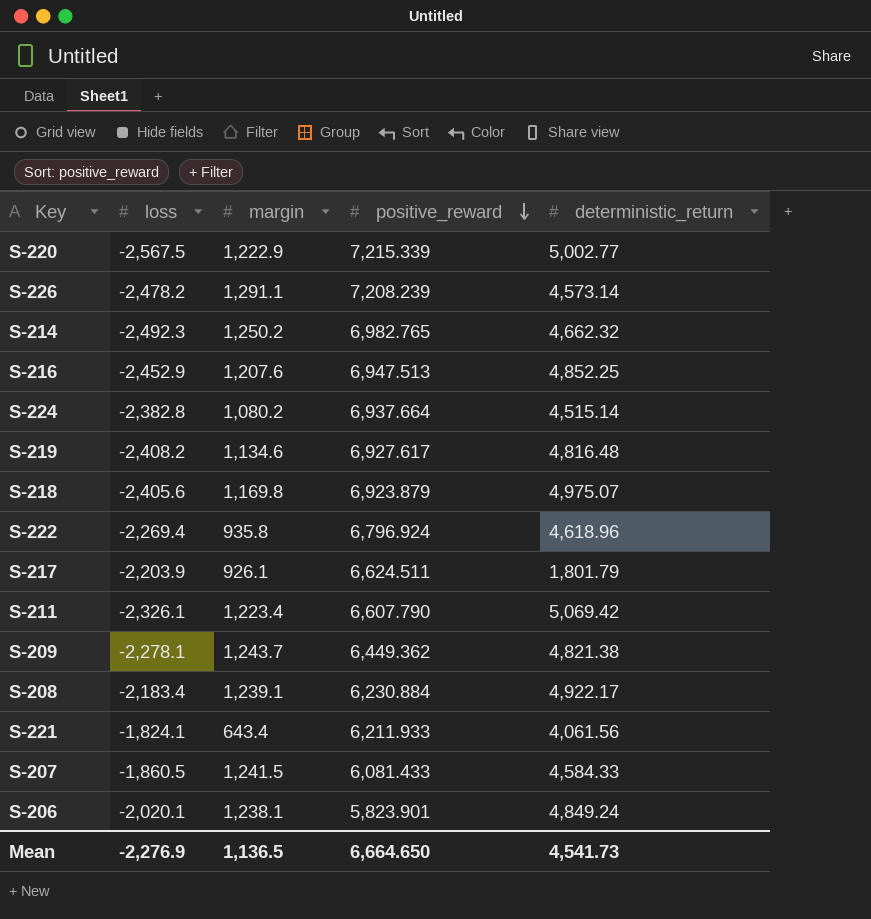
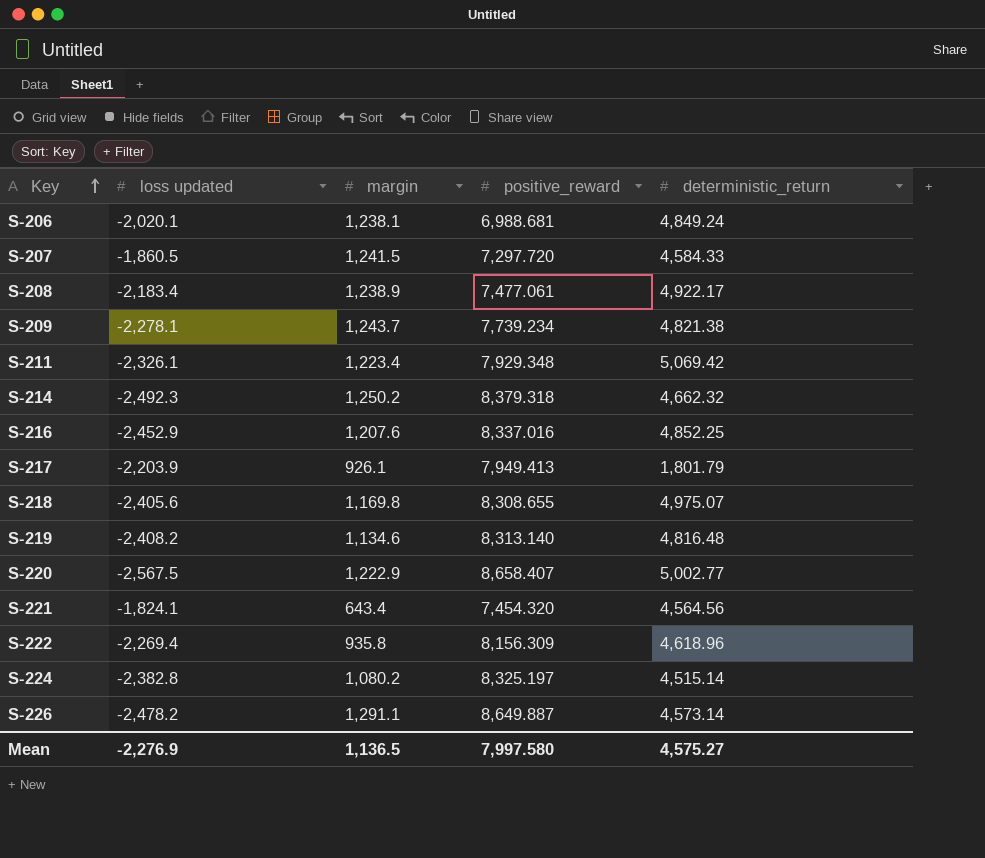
row order: positive_reward descending -> Key ascending
column name: loss -> loss updated
S-206 | positive_reward: 5,823.901 -> 6,988.681
S-207 | positive_reward: 6,081.433 -> 7,297.720
S-208 | margin: 1,239.1 -> 1,238.9
S-208 | positive_reward: 6,230.884 -> 7,477.061
S-209 | positive_reward: 6,449.362 -> 7,739.234
S-211 | positive_reward: 6,607.790 -> 7,929.348
S-214 | positive_reward: 6,982.765 -> 8,379.318
S-216 | positive_reward: 6,947.513 -> 8,337.016
S-217 | positive_reward: 6,624.511 -> 7,949.413
S-218 | positive_reward: 6,923.879 -> 8,308.655
S-219 | positive_reward: 6,927.617 -> 8,313.140
S-220 | positive_reward: 7,215.339 -> 8,658.407
S-221 | positive_reward: 6,211.933 -> 7,454.320
S-221 | deterministic_return: 4,061.56 -> 4,564.56
S-222 | positive_reward: 6,796.924 -> 8,156.309
S-224 | positive_reward: 6,937.664 -> 8,325.197
S-226 | positive_reward: 7,208.239 -> 8,649.887
Mean | positive_reward: 6,664.650 -> 7,997.580
Mean | deterministic_return: 4,541.73 -> 4,575.27

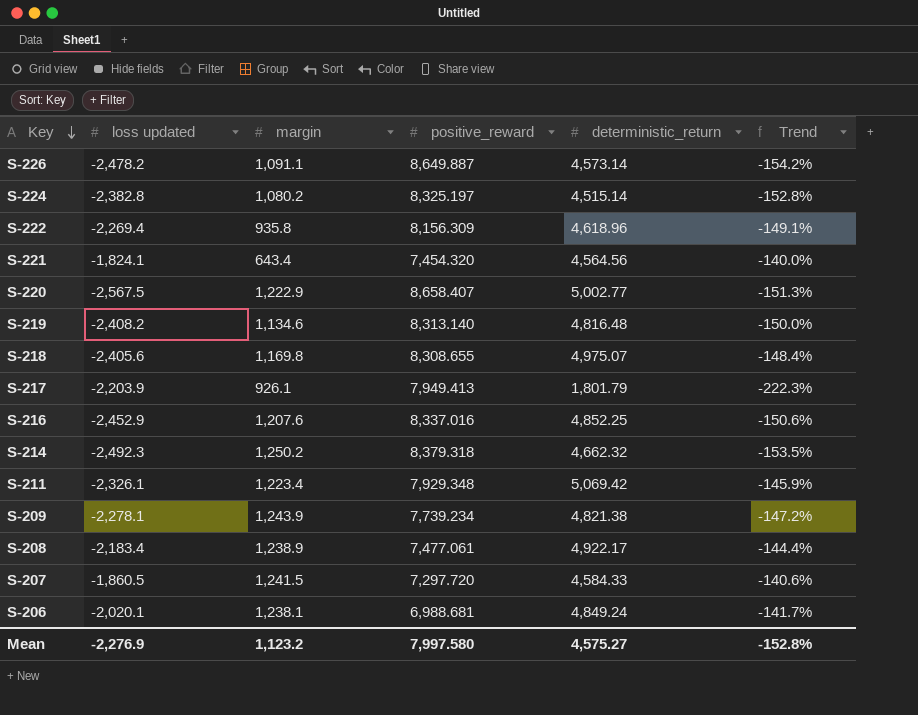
row order: Key ascending -> Key descending
column Trend | formula: none -> ([loss updated] - [deterministic_return]) / [deterministic_return]
S-226 | margin: 1,291.1 -> 1,091.1
S-209 | margin: 1,243.7 -> 1,243.9
Mean | margin: 1,136.5 -> 1,123.2

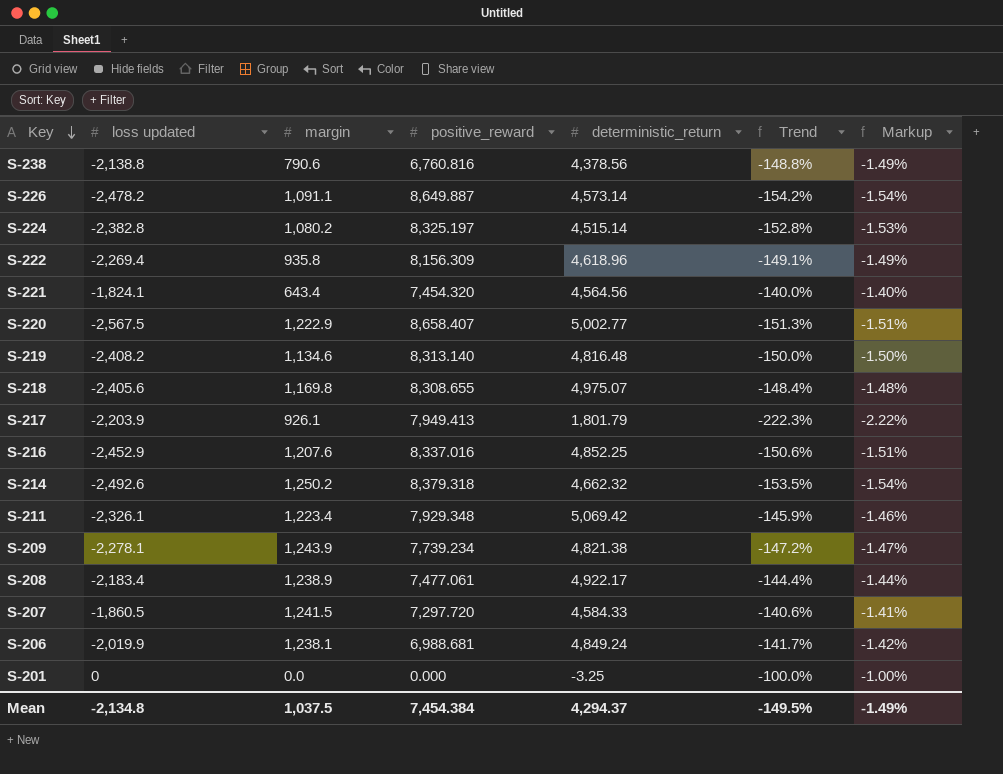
column Markup | formula: none -> [Trend] * 0.01
row S-238: none -> -2,138.8 | 790.6 | 6,760.816 | 4,378.56 | -148.8% | -1.49%
S-214 | loss updated: -2,492.3 -> -2,492.6
S-206 | loss updated: -2,020.1 -> -2,019.9
row S-201: none -> 0 | 0.0 | 0.000 | -3.25 | -100.0% | -1.00%
Mean | loss updated: -2,276.9 -> -2,134.8
Mean | margin: 1,123.2 -> 1,037.5
Mean | positive_reward: 7,997.580 -> 7,454.384
Mean | deterministic_return: 4,575.27 -> 4,294.37
Mean | Trend: -152.8% -> -149.5%

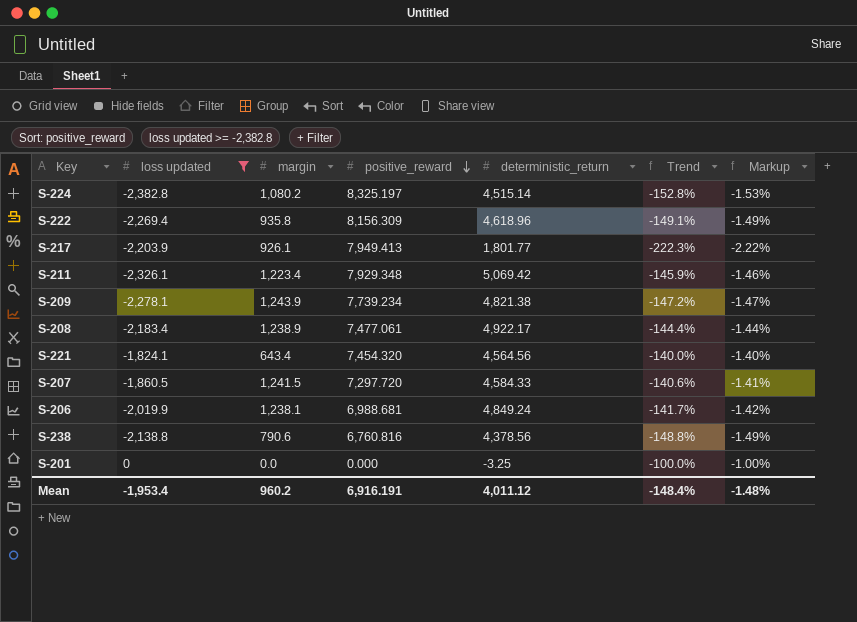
filter: none -> loss updated >= -2,382.8
row order: Key descending -> positive_reward descending
S-217 | deterministic_return: 1,801.79 -> 1,801.77
Mean | loss updated: -2,134.8 -> -1,953.4
Mean | margin: 1,037.5 -> 960.2
Mean | positive_reward: 7,454.384 -> 6,916.191
Mean | deterministic_return: 4,294.37 -> 4,011.12
Mean | Trend: -149.5% -> -148.4%
Mean | Markup: -1.49% -> -1.48%

